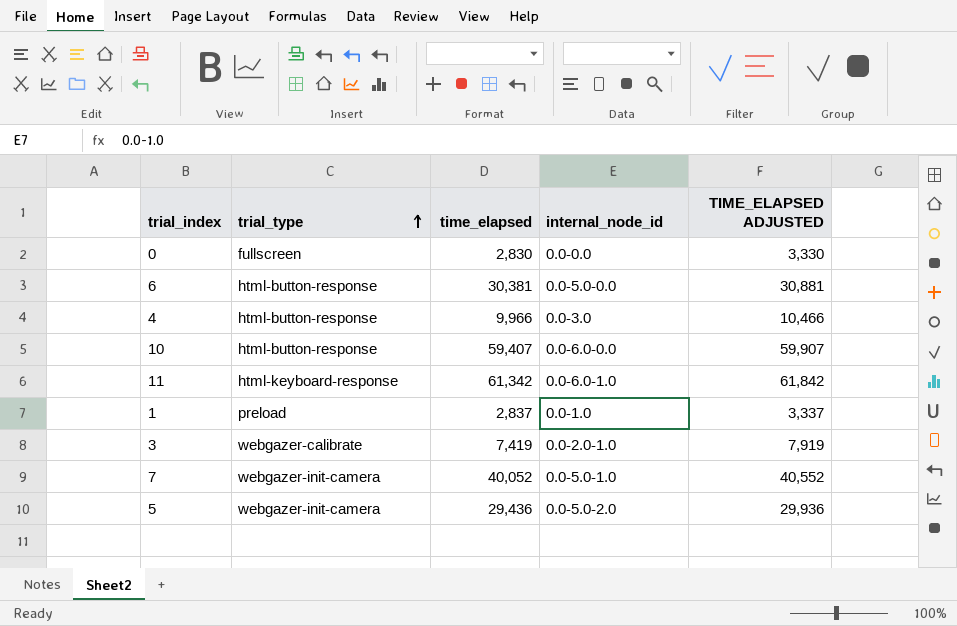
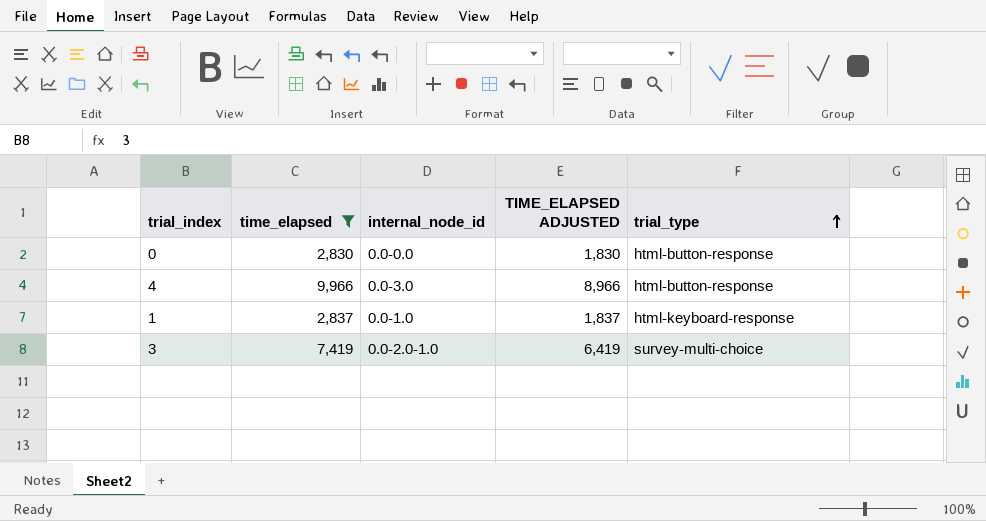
filter: none -> time_elapsed <= 9,966
column TIME_ELAPSED ADJUSTED | formula: [time_elapsed] + 500 -> [time_elapsed] - 1000
column trial_type | position: 2 -> 5
0 | trial_type: fullscreen -> html-button-response
1 | trial_type: preload -> html-keyboard-response
3 | trial_type: webgazer-calibrate -> survey-multi-choice

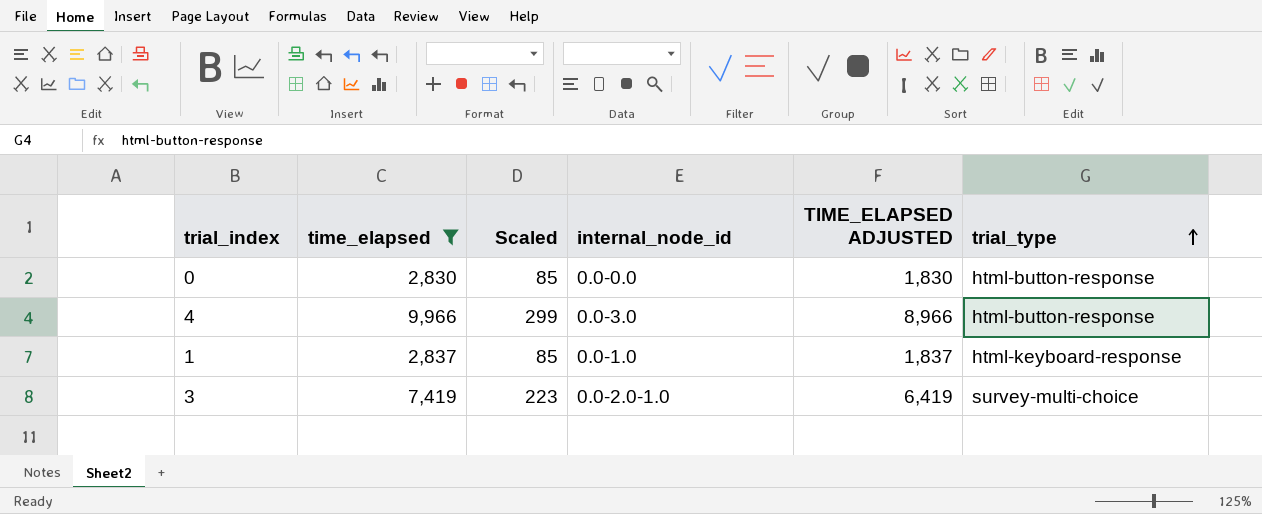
column Scaled | formula: none -> [time_elapsed] * 0.03

